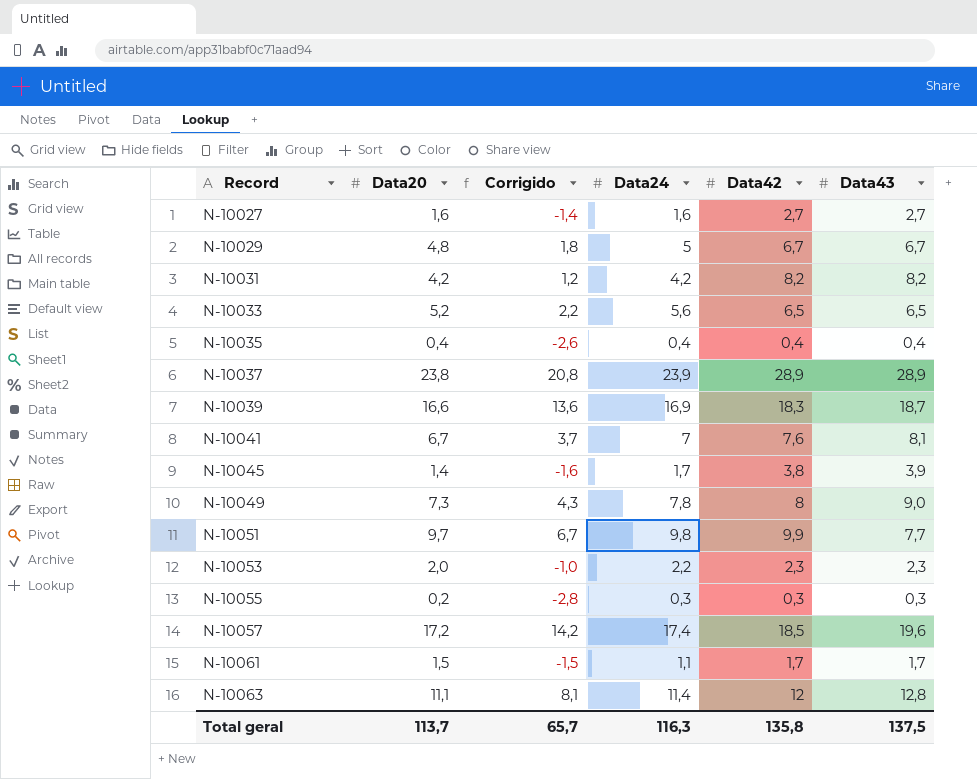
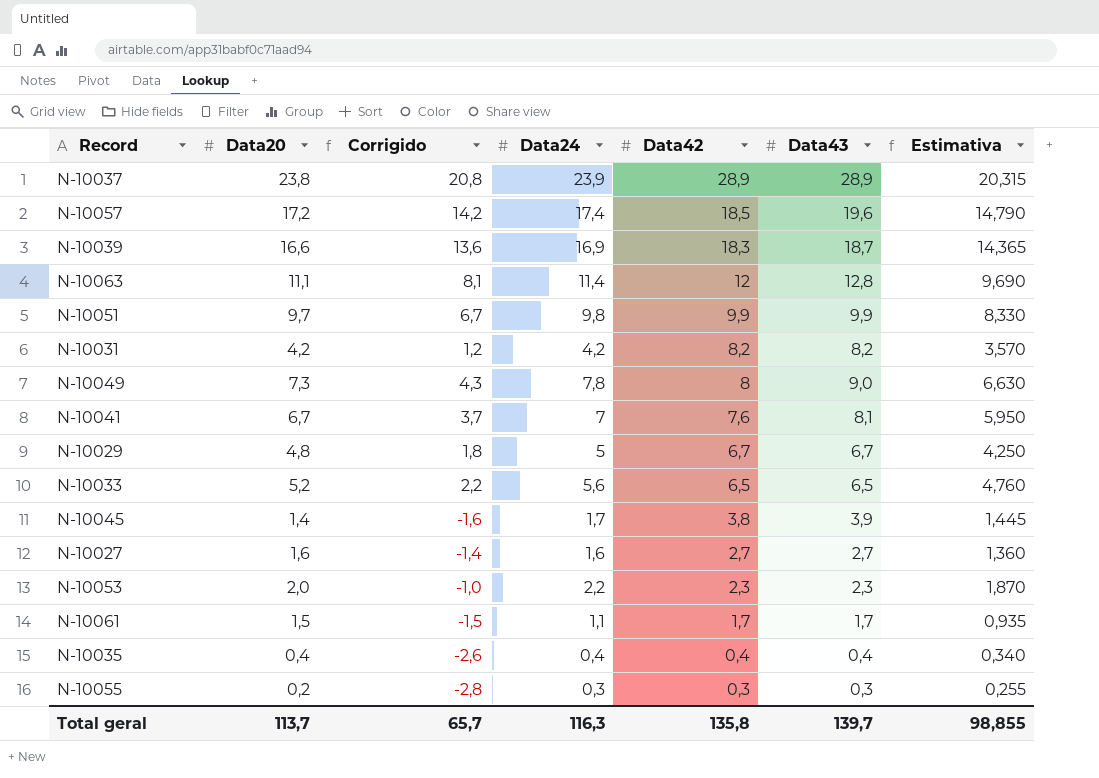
row order: Record ascending -> Data42 descending
column Estimativa | formula: none -> [Data24] * 0,85
N-10051 | Data43: 7,7 -> 9,9
Total geral | Data43: 137,5 -> 139,7

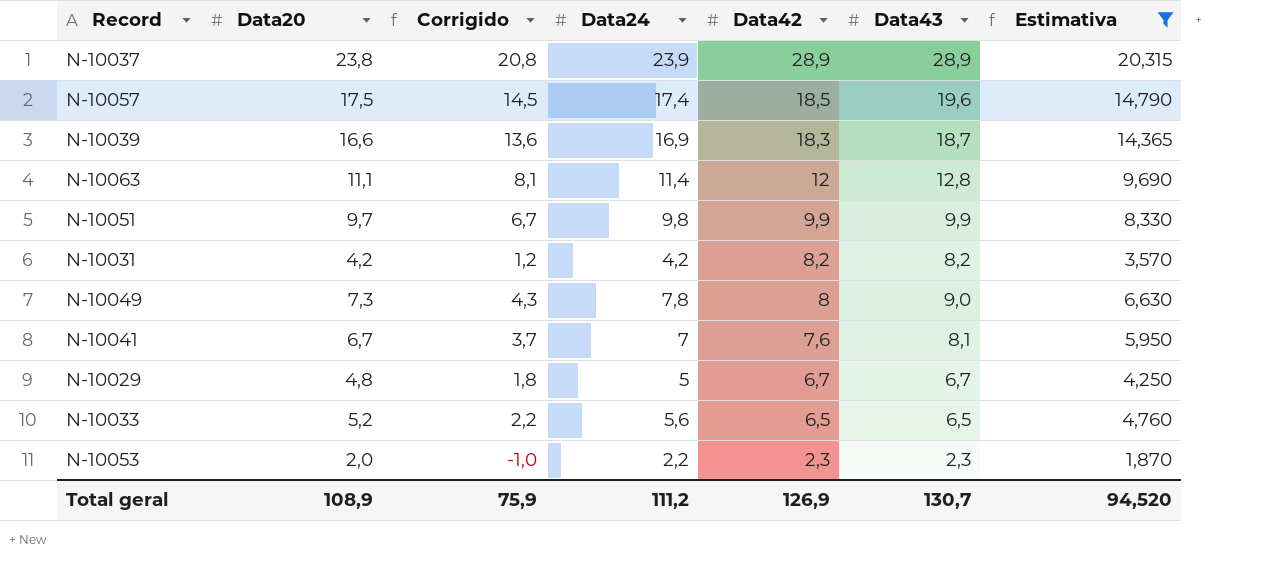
filter: none -> Estimativa >= 1,870
N-10057 | Data20: 17,2 -> 17,5
N-10057 | Corrigido: 14,2 -> 14,5
Total geral | Data20: 113,7 -> 108,9
Total geral | Corrigido: 65,7 -> 75,9
Total geral | Data24: 116,3 -> 111,2
Total geral | Data42: 135,8 -> 126,9
Total geral | Data43: 139,7 -> 130,7
Total geral | Estimativa: 98,855 -> 94,520

